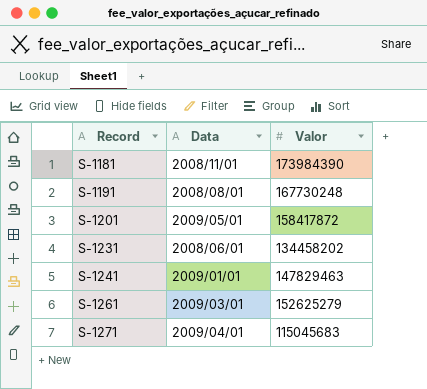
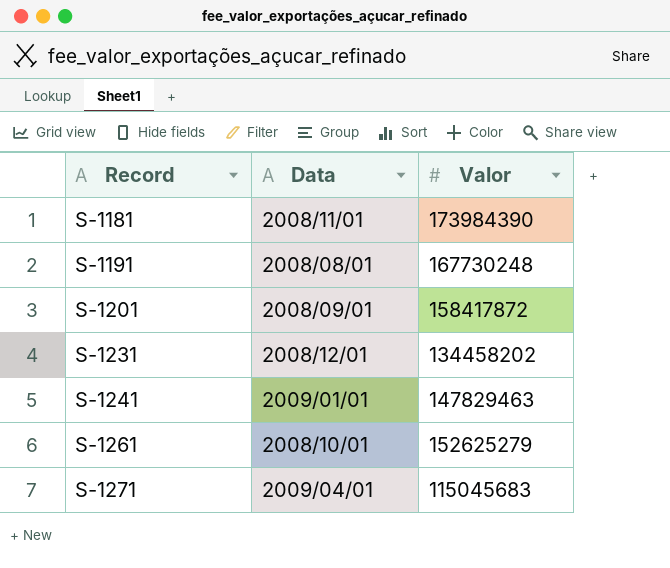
S-1201 | Data: 2009/05/01 -> 2008/09/01
S-1231 | Data: 2008/06/01 -> 2008/12/01
S-1261 | Data: 2009/03/01 -> 2008/10/01

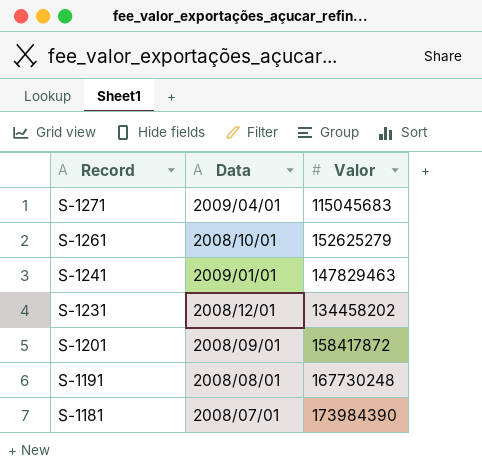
row order: Record ascending -> Record descending
S-1181 | Data: 2008/11/01 -> 2008/07/01

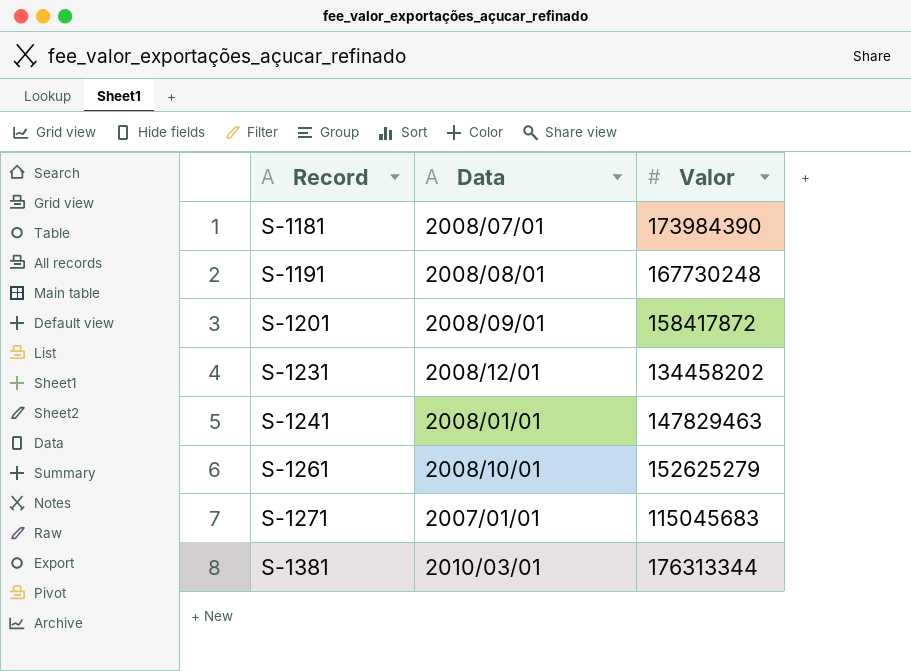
row order: Record descending -> Record ascending
S-1241 | Data: 2009/01/01 -> 2008/01/01
S-1271 | Data: 2009/04/01 -> 2007/01/01
row S-1381: none -> 2010/03/01 | 176313344

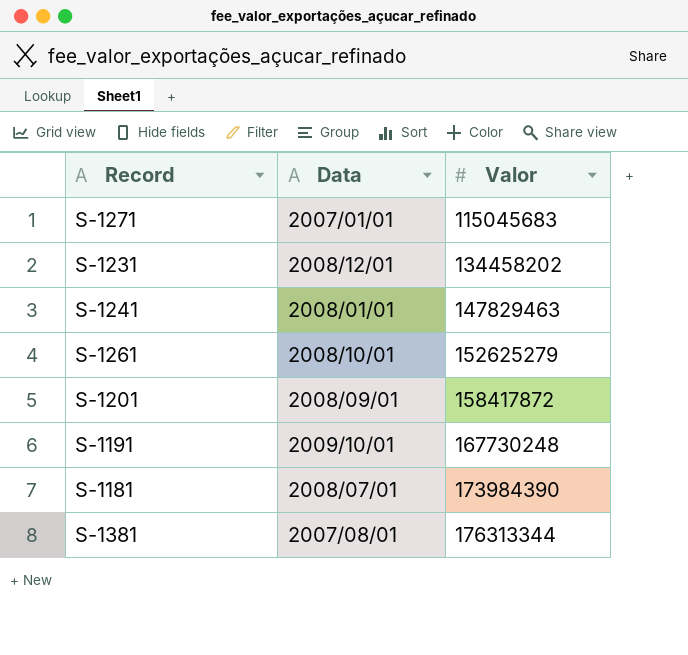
row order: Record ascending -> Valor ascending
S-1191 | Data: 2008/08/01 -> 2009/10/01
S-1381 | Data: 2010/03/01 -> 2007/08/01

